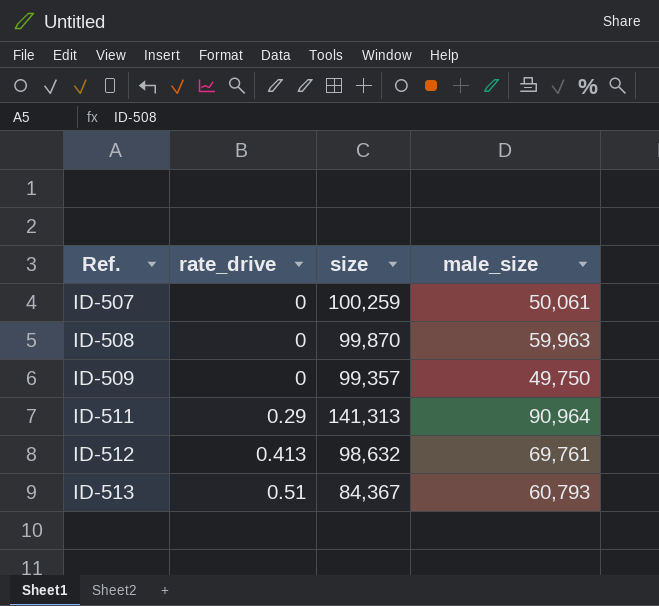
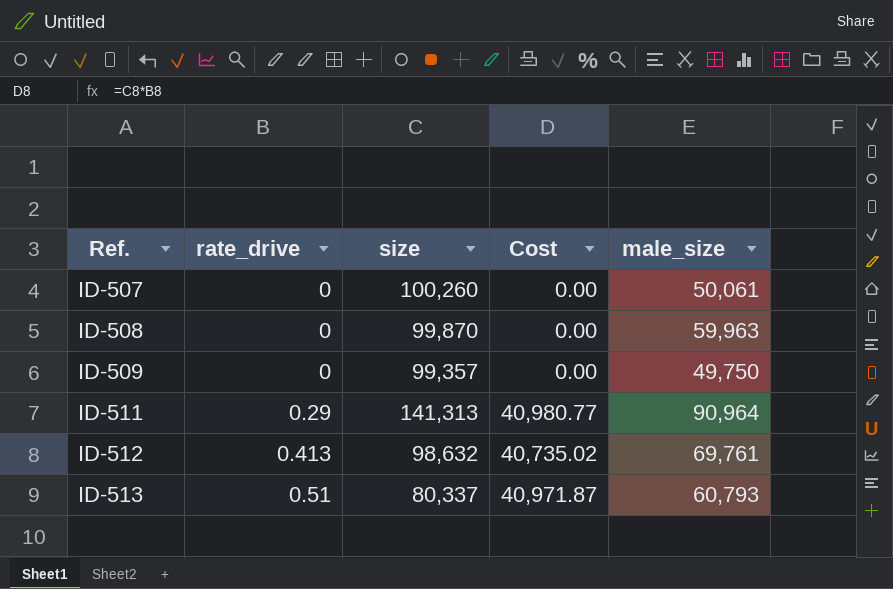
column Cost | formula: none -> [rate_drive] * [size]
ID-507 | size: 100,259 -> 100,260
ID-513 | size: 84,367 -> 80,337

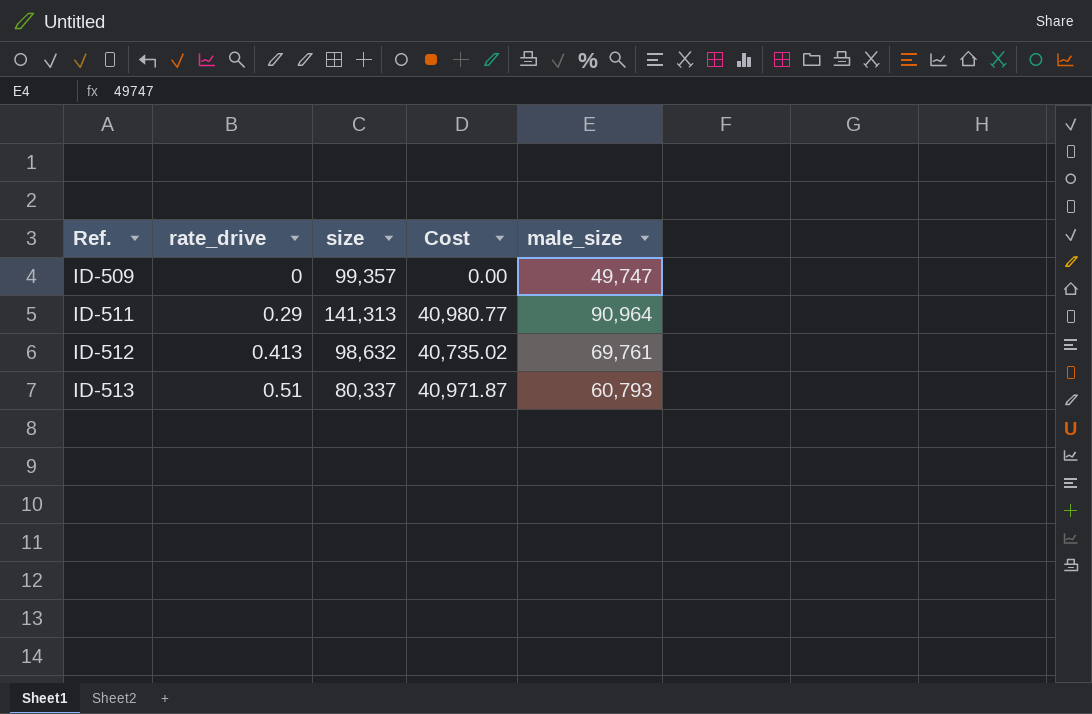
row ID-507: 0 | 100,260 | 0.00 | 50,061 -> none
row ID-508: 0 | 99,870 | 0.00 | 59,963 -> none
ID-509 | male_size: 49,750 -> 49,747

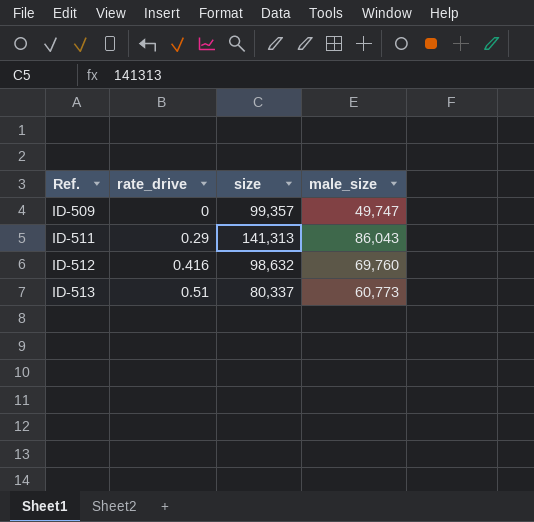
column Cost | formula: [rate_drive] * [size] -> none
ID-511 | male_size: 90,964 -> 86,043
ID-512 | rate_drive: 0.413 -> 0.416
ID-512 | male_size: 69,761 -> 69,760
ID-513 | male_size: 60,793 -> 60,773

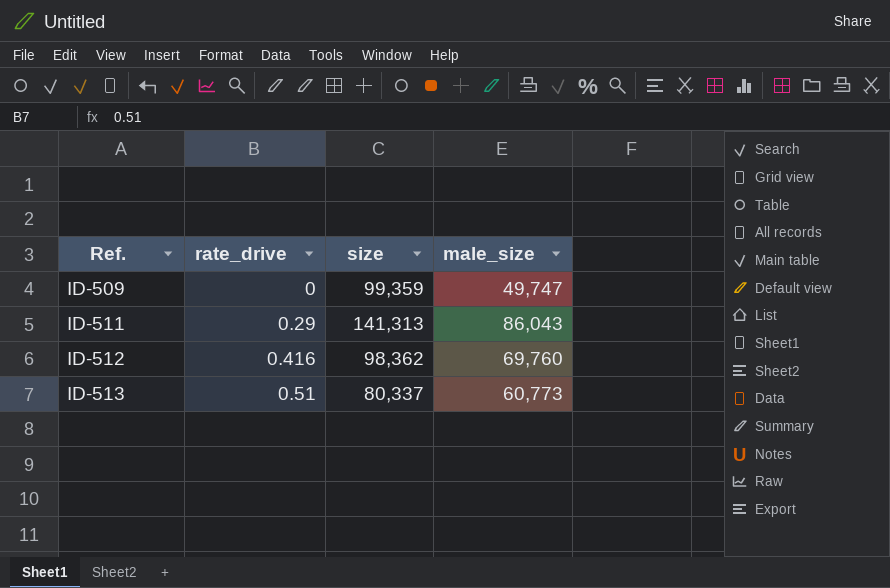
ID-509 | size: 99,357 -> 99,359
ID-512 | size: 98,632 -> 98,362

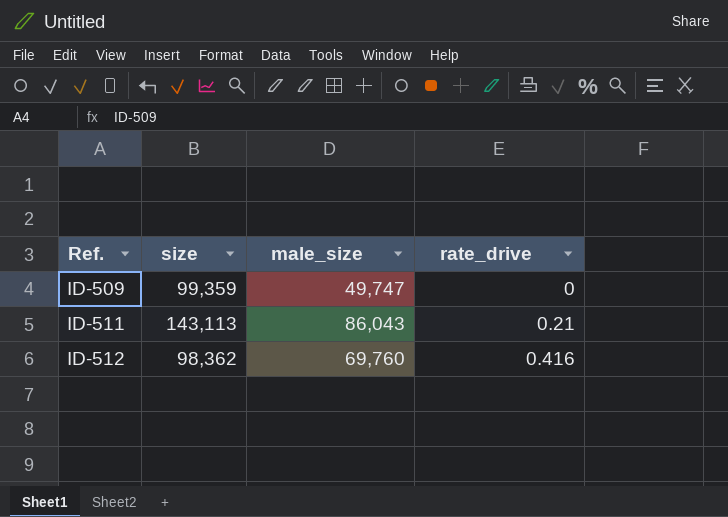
column rate_drive | position: 2 -> 4
row ID-513: 0.51 | 80,337 | 60,773 -> none
ID-511 | size: 141,313 -> 143,113
ID-511 | rate_drive: 0.29 -> 0.21

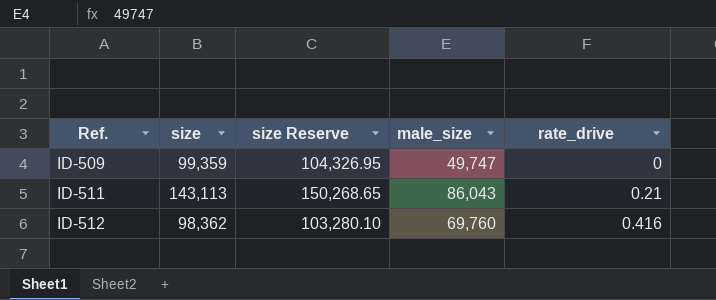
column size Reserve | formula: none -> [size] * 1.05

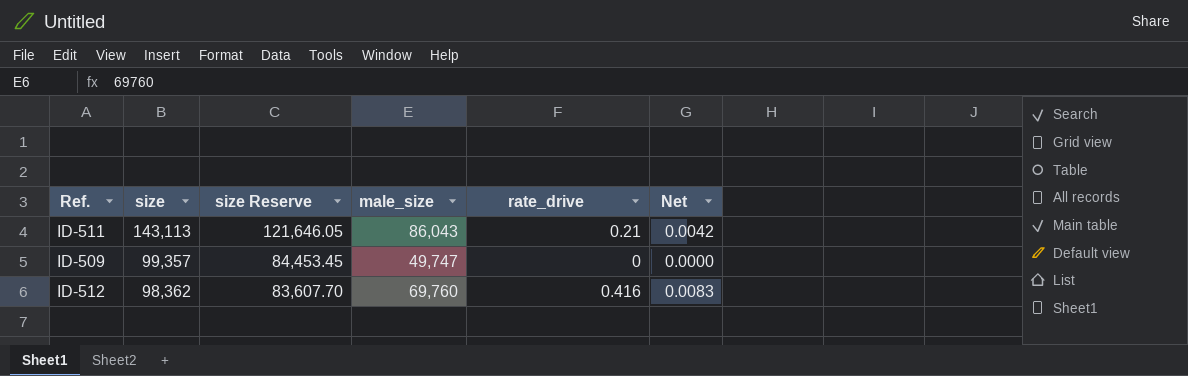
row order: Ref. ascending -> size descending
column size Reserve | formula: [size] * 1.05 -> [size] * 0.85
column Net | formula: none -> [rate_drive] * 0.02
ID-509 | size: 99,359 -> 99,357

